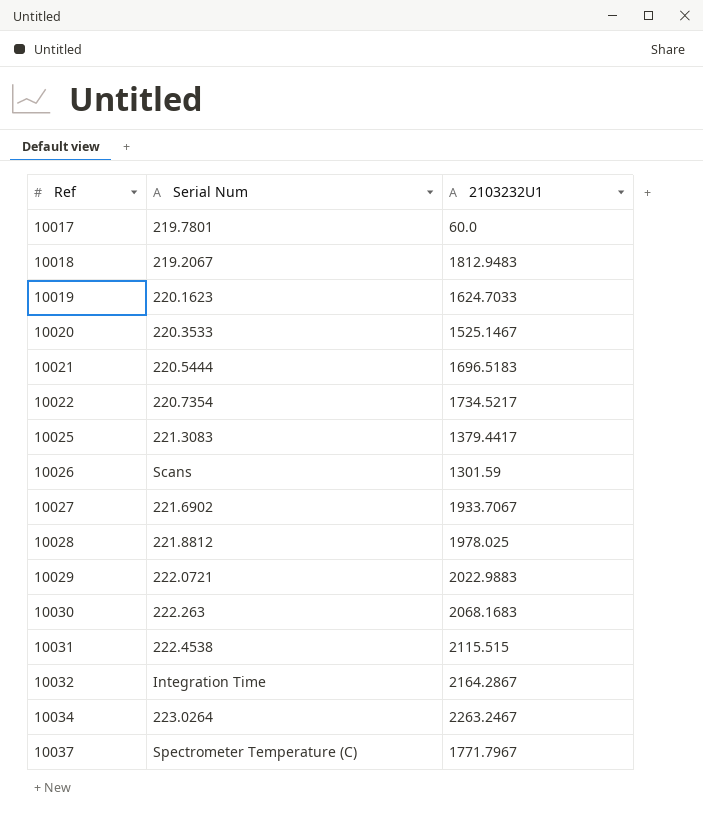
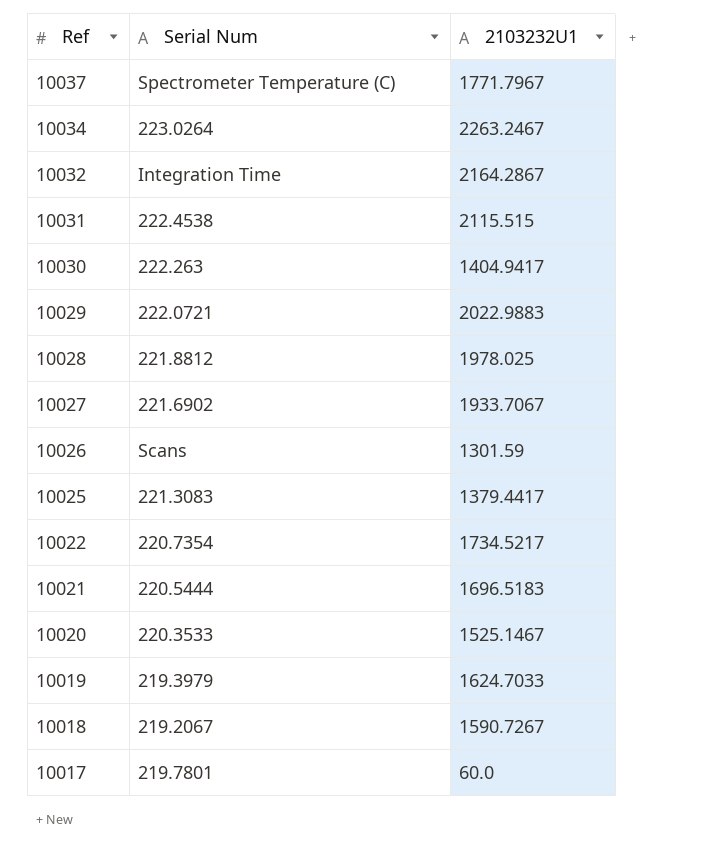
row order: Ref ascending -> Ref descending
10030 | 2103232U1: 2068.1683 -> 1404.9417
10019 | Serial Num: 220.1623 -> 219.3979
10018 | 2103232U1: 1812.9483 -> 1590.7267

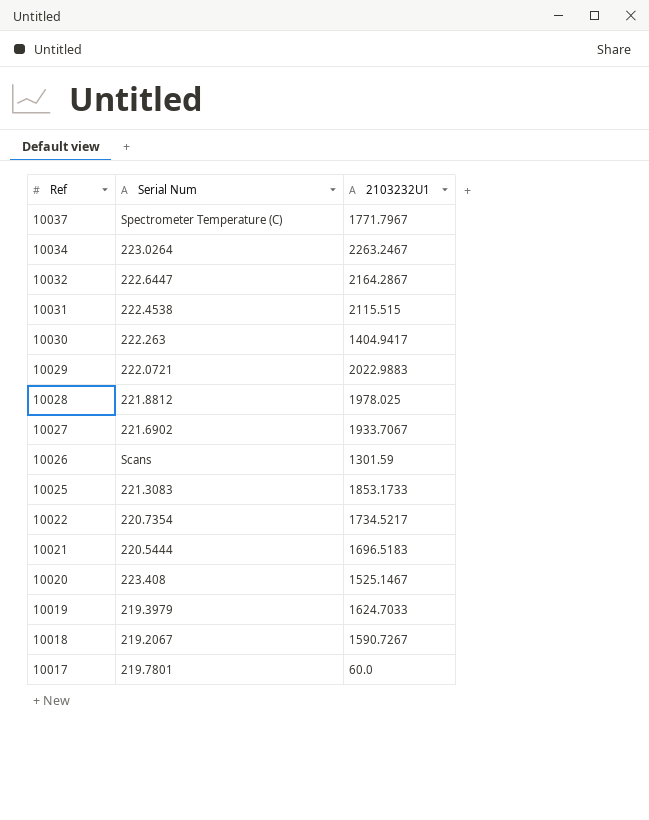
10032 | Serial Num: Integration Time -> 222.6447
10025 | 2103232U1: 1379.4417 -> 1853.1733
10020 | Serial Num: 220.3533 -> 223.408

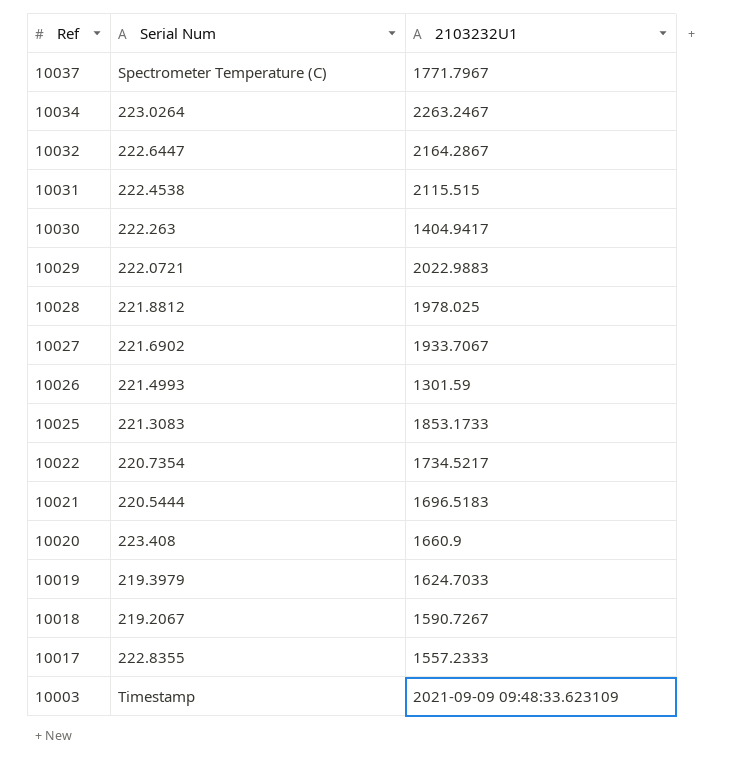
10026 | Serial Num: Scans -> 221.4993
10020 | 2103232U1: 1525.1467 -> 1660.9
10017 | Serial Num: 219.7801 -> 222.8355
10017 | 2103232U1: 60.0 -> 1557.2333
row 10003: none -> Timestamp | 2021-09-09 09:48:33.623109

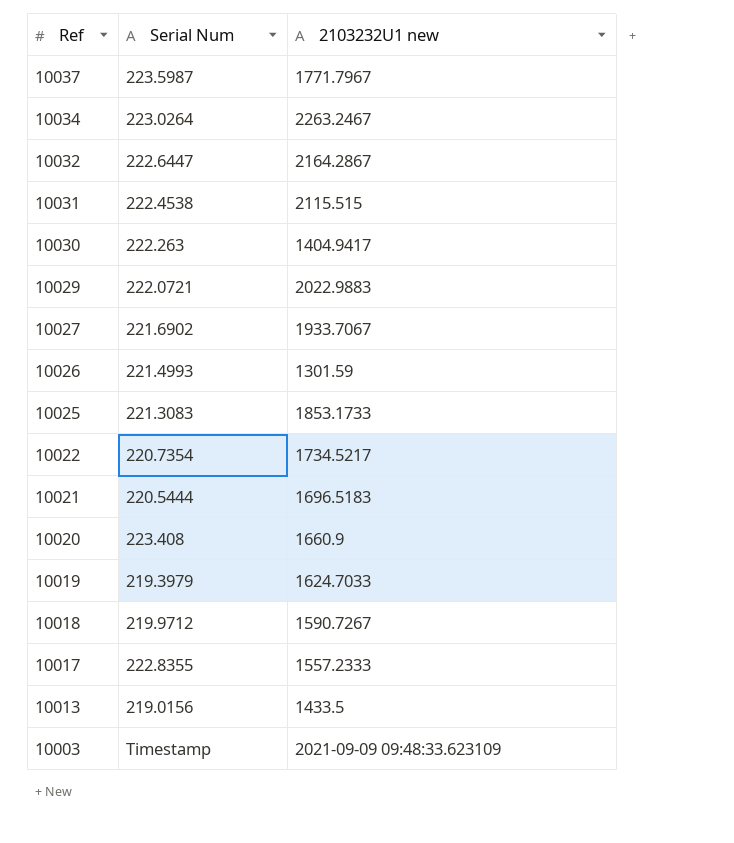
column name: 2103232U1 -> 2103232U1 new
row 10028: 221.8812 | 1978.025 -> none
10037 | Serial Num: Spectrometer Temperature (C) -> 223.5987
10018 | Serial Num: 219.2067 -> 219.9712
row 10013: none -> 219.0156 | 1433.5

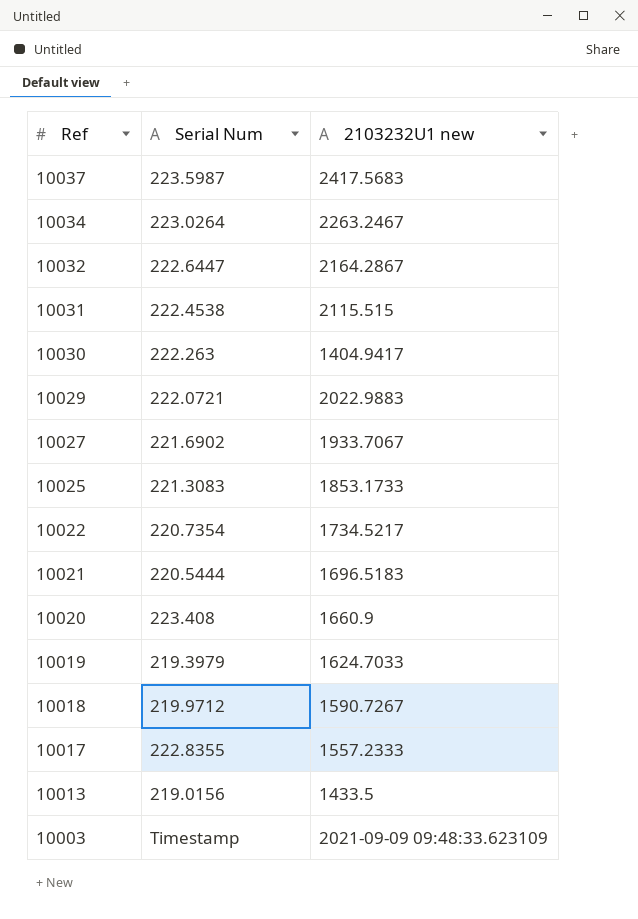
row 10026: 221.4993 | 1301.59 -> none
10037 | 2103232U1 new: 1771.7967 -> 2417.5683

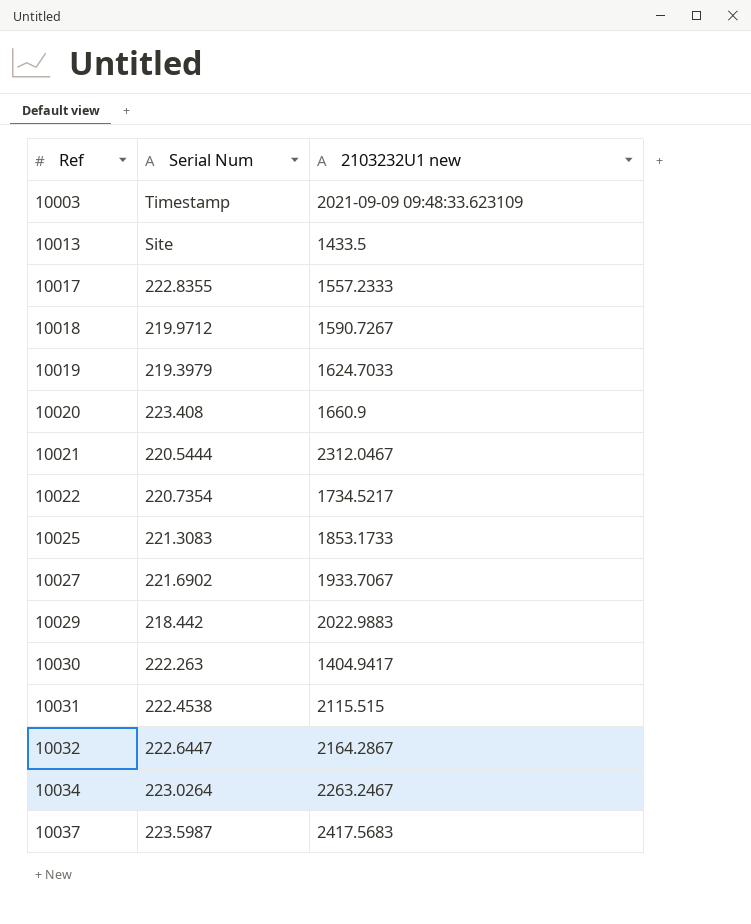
row order: Ref descending -> Ref ascending
10013 | Serial Num: 219.0156 -> Site
10021 | 2103232U1 new: 1696.5183 -> 2312.0467
10029 | Serial Num: 222.0721 -> 218.442

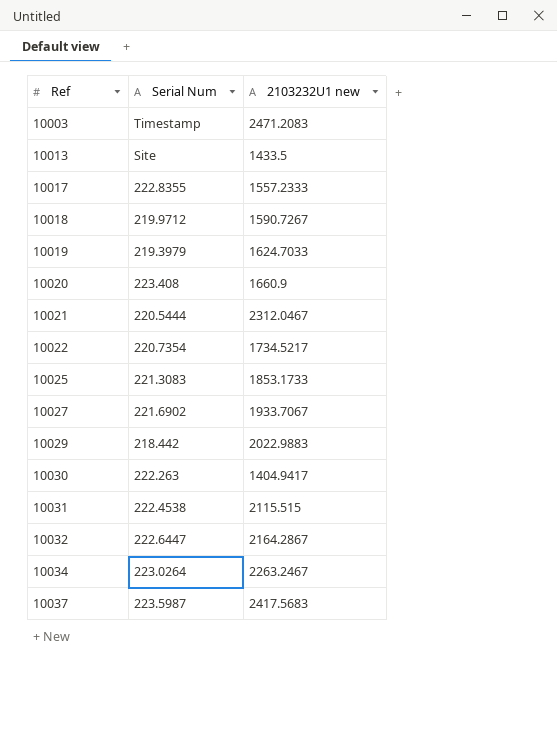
10003 | 2103232U1 new: 2021-09-09 09:48:33.623109 -> 2471.2083

